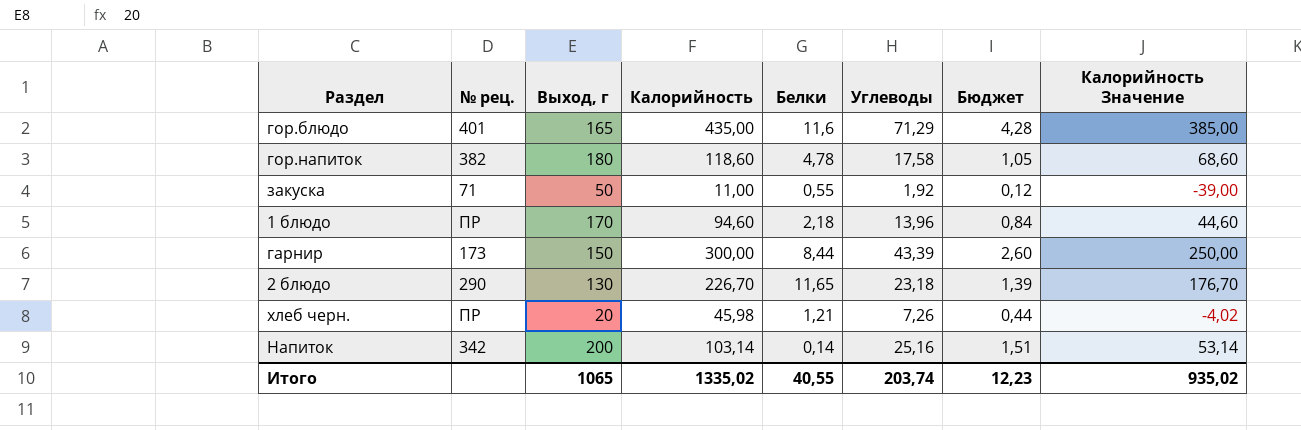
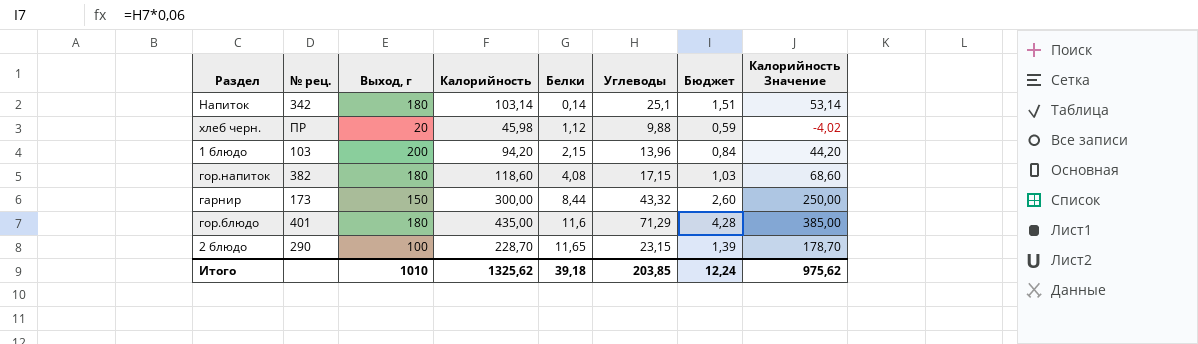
row order: none -> Белки ascending
row закуска: 71 | 50 | 11,00 | 0,55 | 1,92 | 0,12 | -39,00 -> none
Напиток | Выход, г: 200 -> 180
Напиток | Углеводы: 25,16 -> 25,1
хлеб черн. | Белки: 1,21 -> 1,12
хлеб черн. | Углеводы: 7,26 -> 9,88
хлеб черн. | Бюджет: 0,44 -> 0,59
1 блюдо | № рец.: ПР -> 103
1 блюдо | Выход, г: 170 -> 200
1 блюдо | Калорийность: 94,60 -> 94,20
1 блюдо | Белки: 2,18 -> 2,15
1 блюдо | Калорийность Значение: 44,60 -> 44,20
гор.напиток | Белки: 4,78 -> 4,08
гор.напиток | Углеводы: 17,58 -> 17,15
гор.напиток | Бюджет: 1,05 -> 1,03
гарнир | Углеводы: 43,39 -> 43,32
гор.блюдо | Выход, г: 165 -> 180
2 блюдо | Выход, г: 130 -> 100
2 блюдо | Калорийность: 226,70 -> 228,70
2 блюдо | Углеводы: 23,18 -> 23,15
2 блюдо | Калорийность Значение: 176,70 -> 178,70
Итого | Выход, г: 1065 -> 1010
Итого | Калорийность: 1335,02 -> 1325,62
Итого | Белки: 40,55 -> 39,18
Итого | Углеводы: 203,74 -> 203,85
Итого | Бюджет: 12,23 -> 12,24
Итого | Калорийность Значение: 935,02 -> 975,62

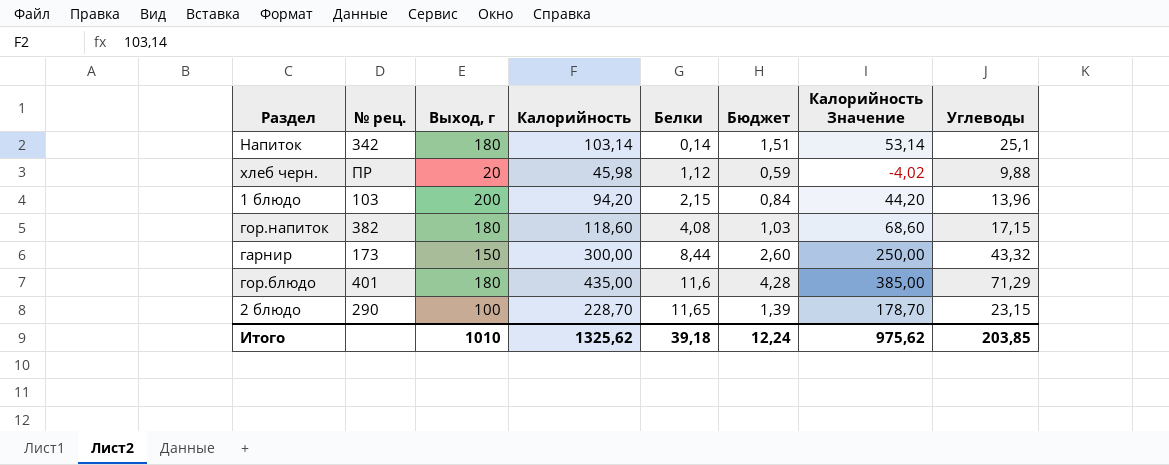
column Углеводы | position: 6 -> 8

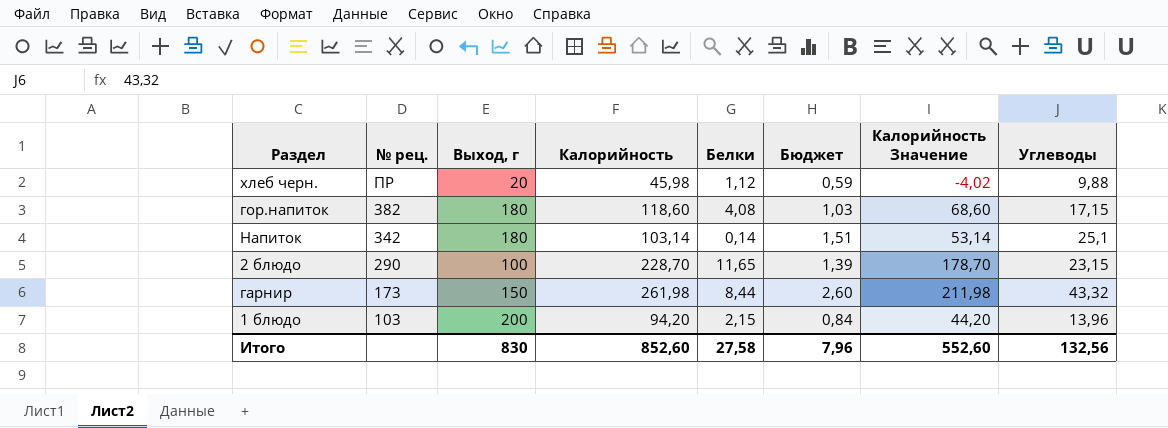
row order: Белки ascending -> № рец. descending
row гор.блюдо: 401 | 180 | 435,00 | 11,6 | 4,28 | 385,00 | 71,29 -> none
гарнир | Калорийность: 300,00 -> 261,98
гарнир | Калорийность Значение: 250,00 -> 211,98
Итого | Выход, г: 1010 -> 830
Итого | Калорийность: 1325,62 -> 852,60
Итого | Белки: 39,18 -> 27,58
Итого | Бюджет: 12,24 -> 7,96
Итого | Калорийность Значение: 975,62 -> 552,60
Итого | Углеводы: 203,85 -> 132,56

